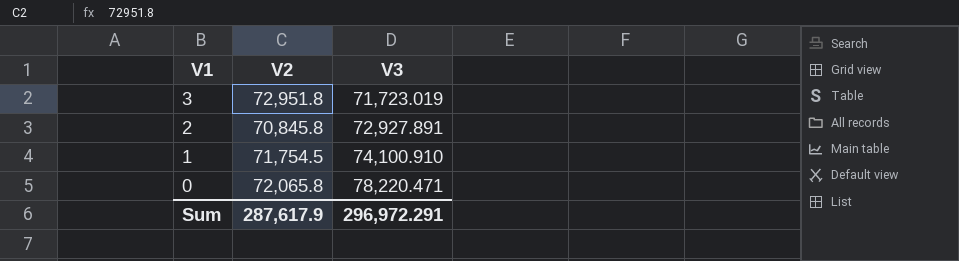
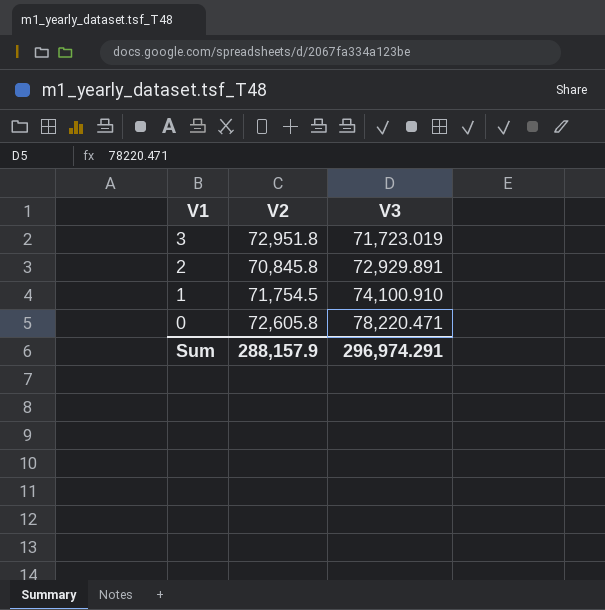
2 | V3: 72,927.891 -> 72,929.891
0 | V2: 72,065.8 -> 72,605.8
Sum | V2: 287,617.9 -> 288,157.9
Sum | V3: 296,972.291 -> 296,974.291

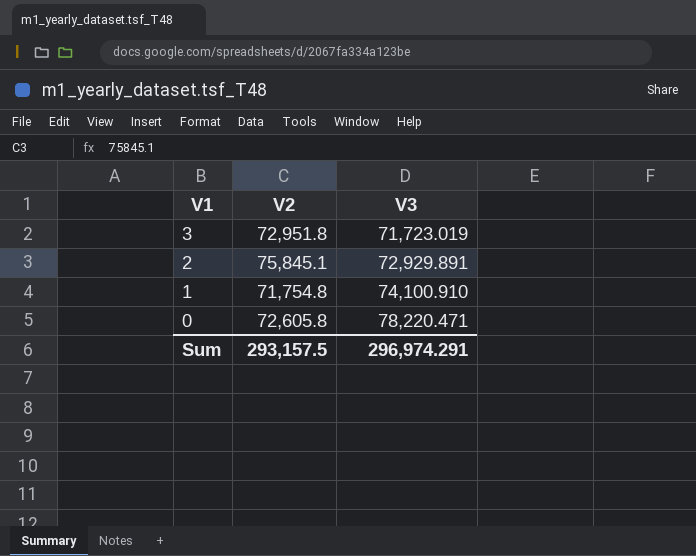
2 | V2: 70,845.8 -> 75,845.1
1 | V2: 71,754.5 -> 71,754.8
Sum | V2: 288,157.9 -> 293,157.5

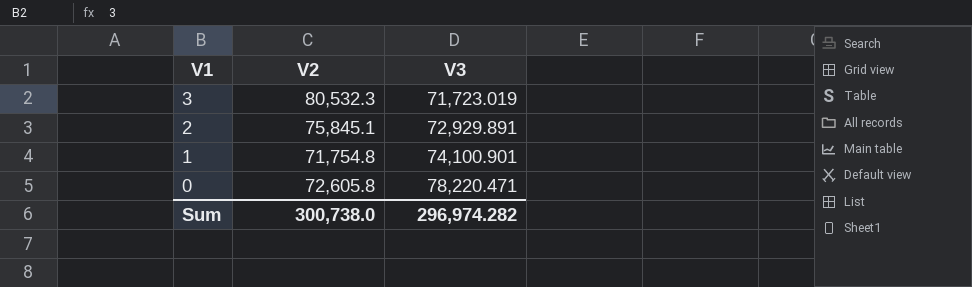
3 | V2: 72,951.8 -> 80,532.3
1 | V3: 74,100.910 -> 74,100.901
Sum | V2: 293,157.5 -> 300,738.0
Sum | V3: 296,974.291 -> 296,974.282

